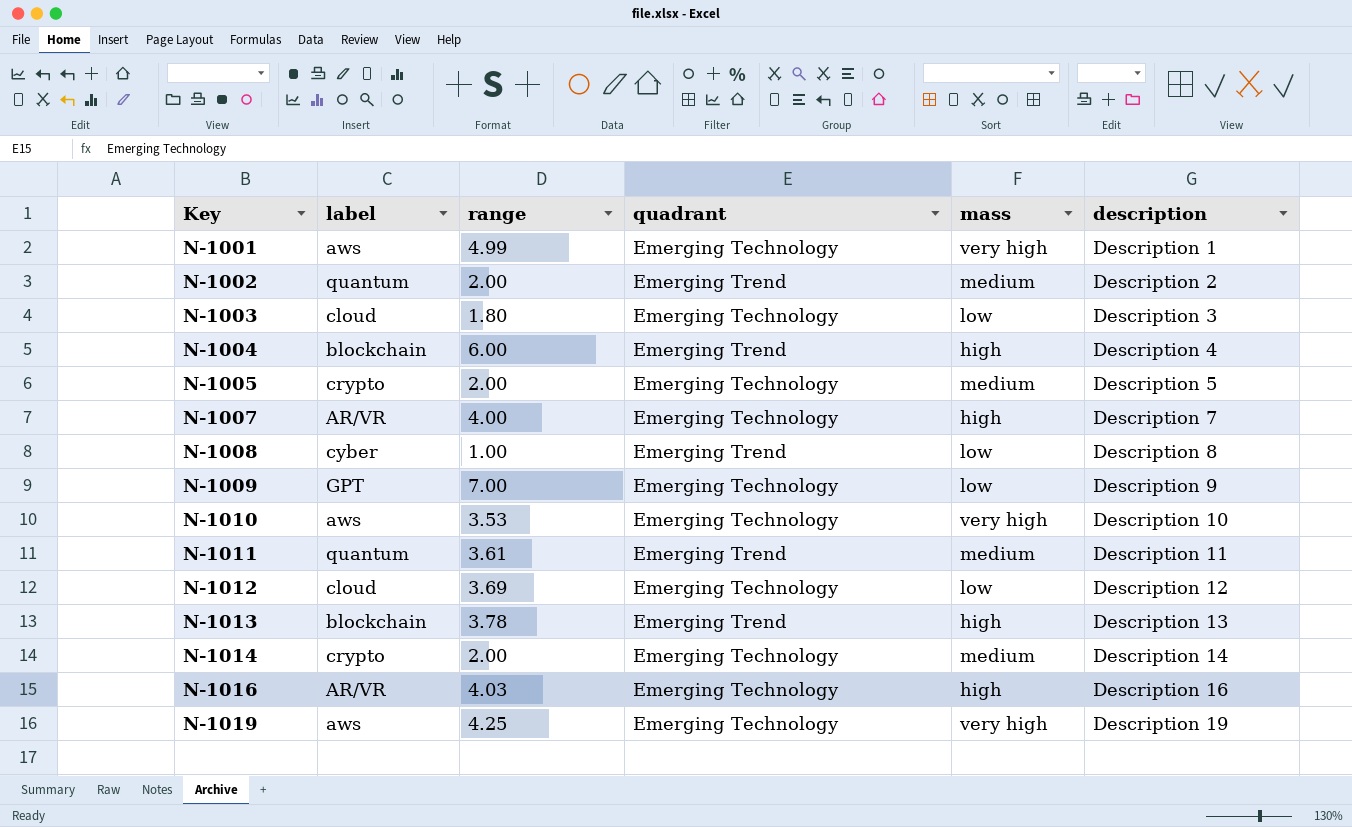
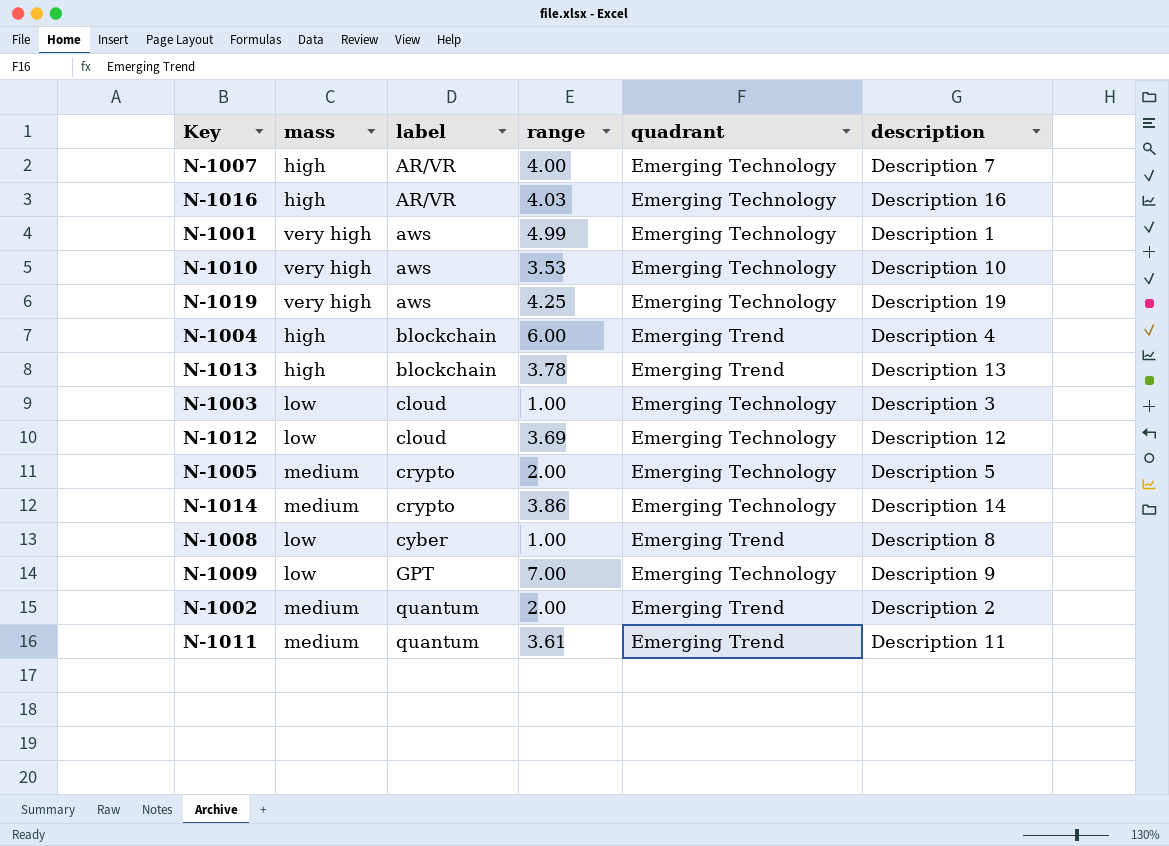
row order: Key ascending -> label ascending
column mass | position: 5 -> 2
N-1003 | range: 1.80 -> 1.00
N-1014 | range: 2.00 -> 3.86

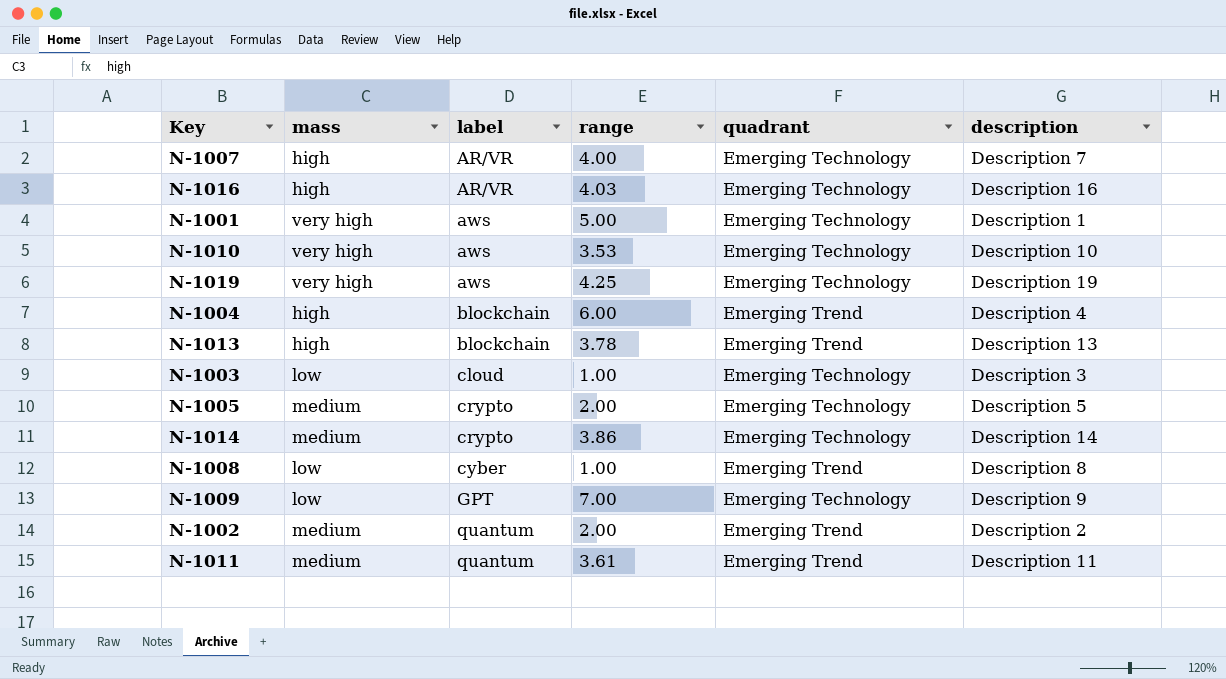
row N-1012: low | cloud | 3.69 | Emerging Technology | Description 12 -> none
N-1001 | range: 4.99 -> 5.00

